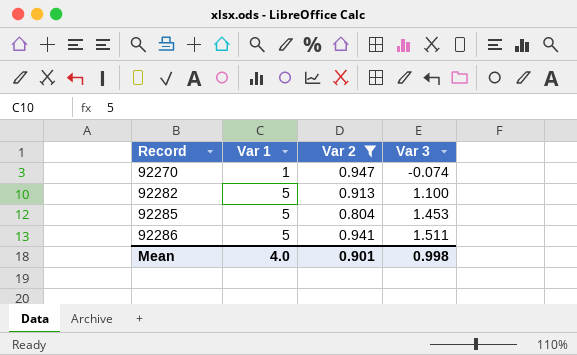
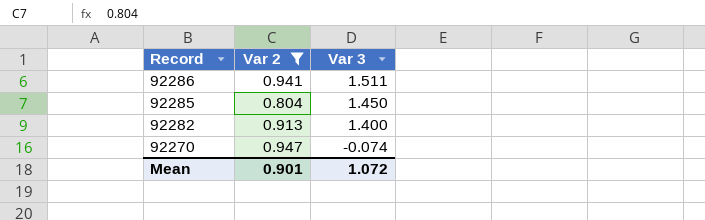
row order: Record ascending -> Record descending
column Var 1 | position: 2 -> none
92285 | Var 3: 1.453 -> 1.450
92282 | Var 3: 1.100 -> 1.400
Mean | Var 3: 0.998 -> 1.072

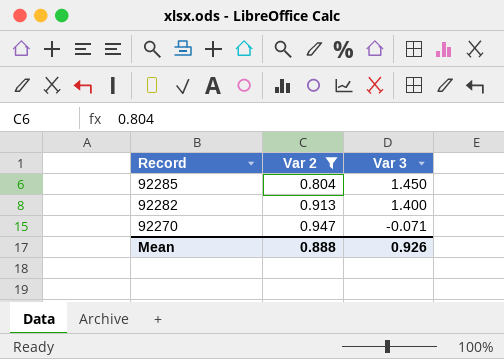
row 92286: 0.941 | 1.511 -> none
92270 | Var 3: -0.074 -> -0.071
Mean | Var 2: 0.901 -> 0.888
Mean | Var 3: 1.072 -> 0.926

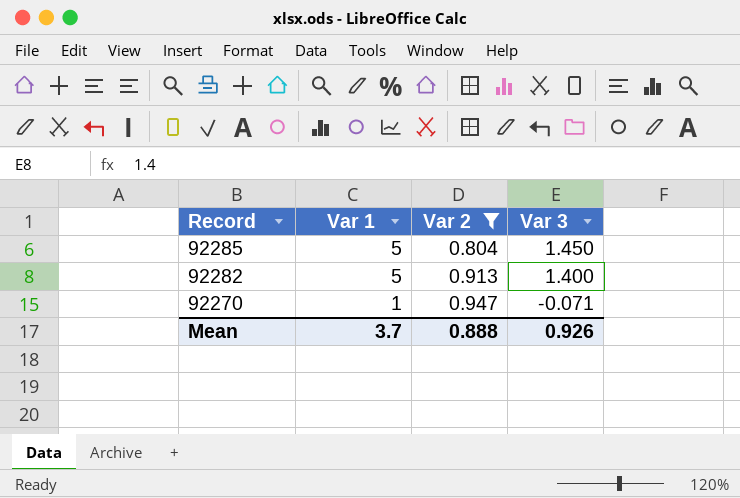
column Var 1 | position: none -> 2

